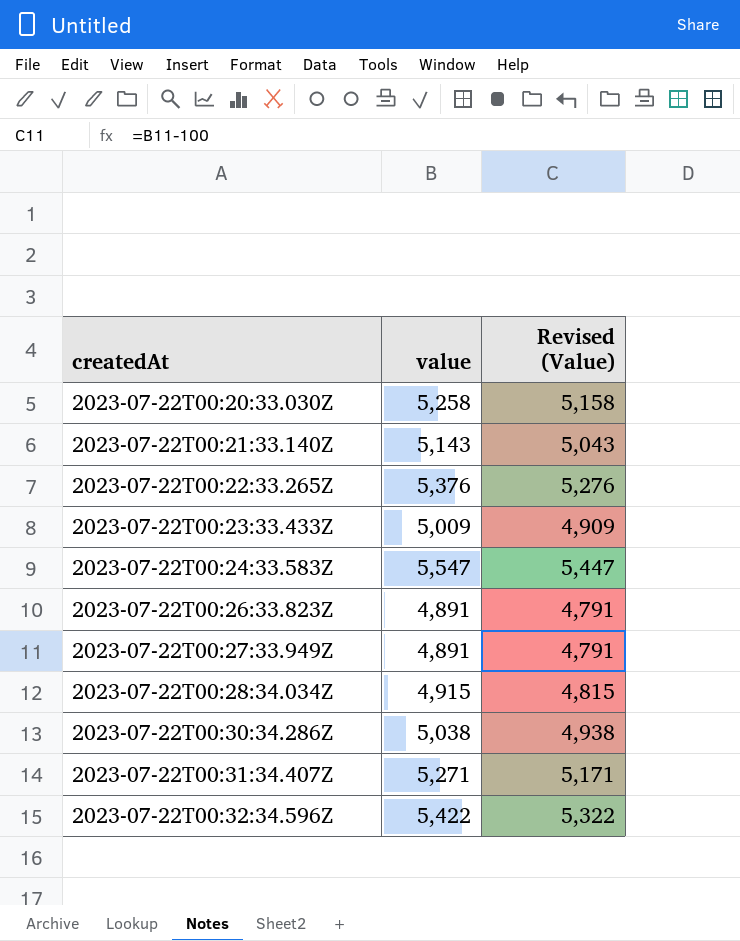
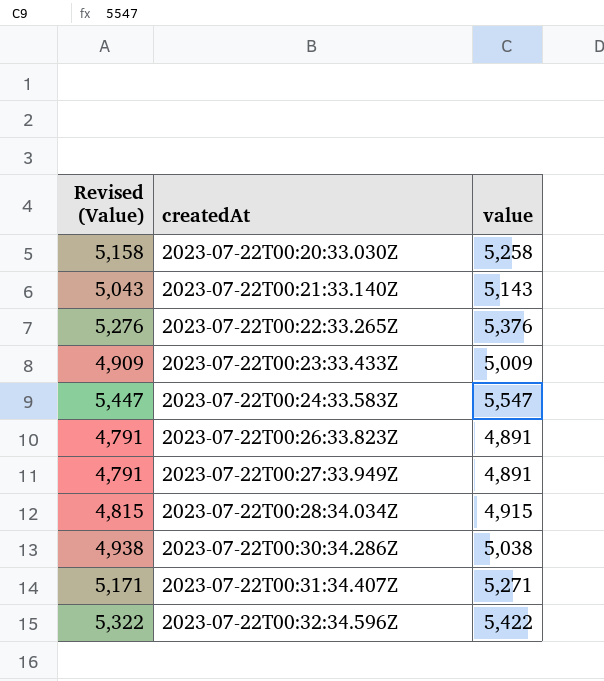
column Revised (Value) | position: 3 -> 1

